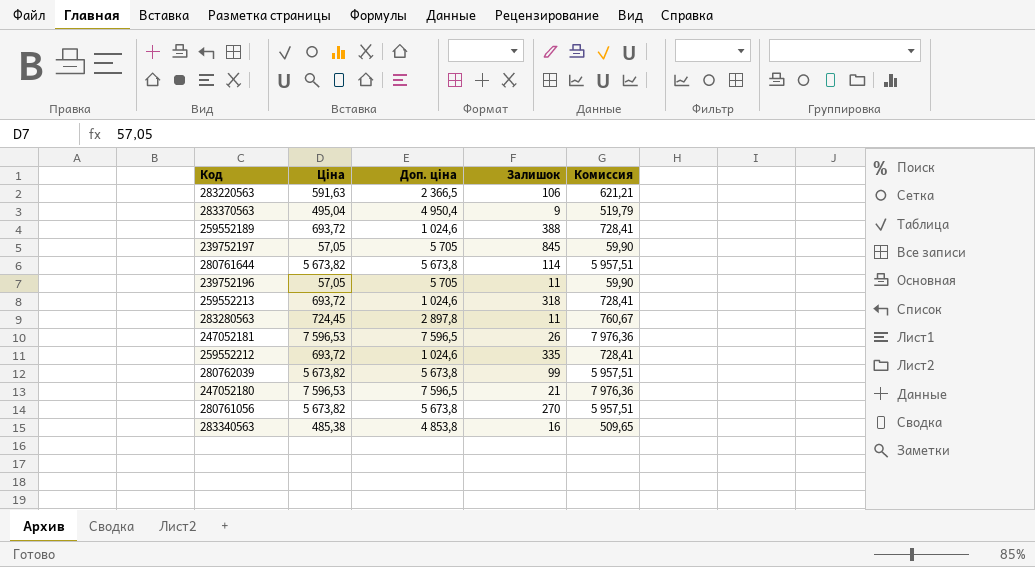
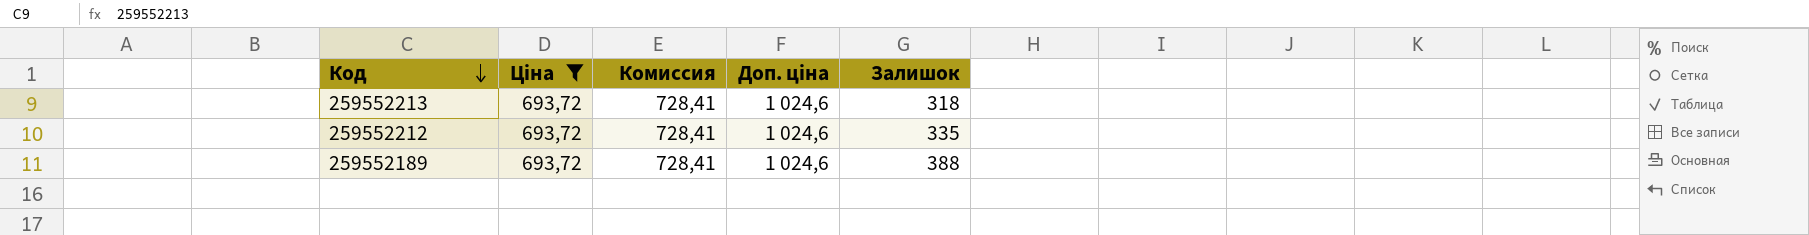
filter: none -> Ціна = 693,72
row order: none -> Код descending
column Комиссия | position: 5 -> 3

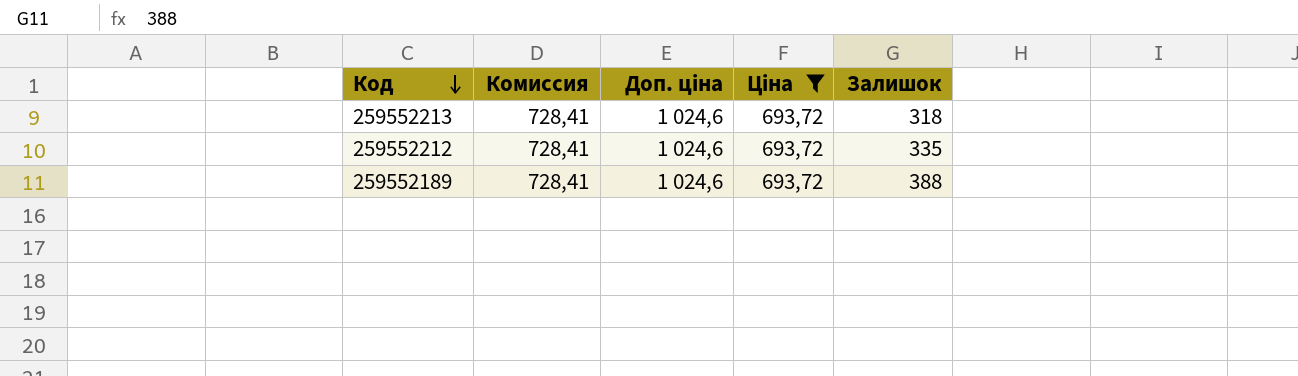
column Ціна | position: 2 -> 4

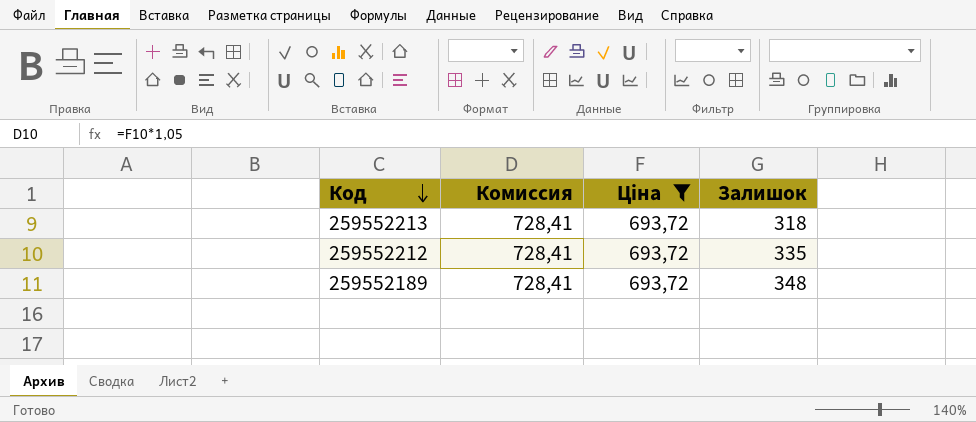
column Доп. ціна | position: 3 -> none
259552189 | Залишок: 388 -> 348

